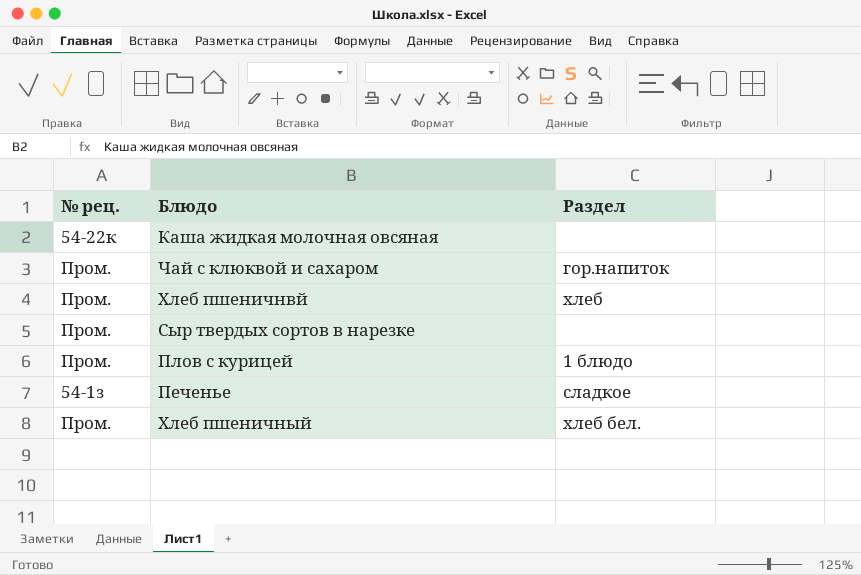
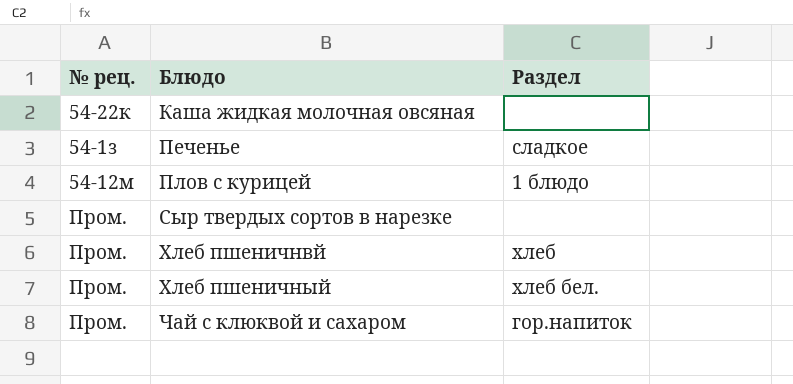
row order: none -> Блюдо ascending
Плов с курицей | № рец.: Пром. -> 54-12м

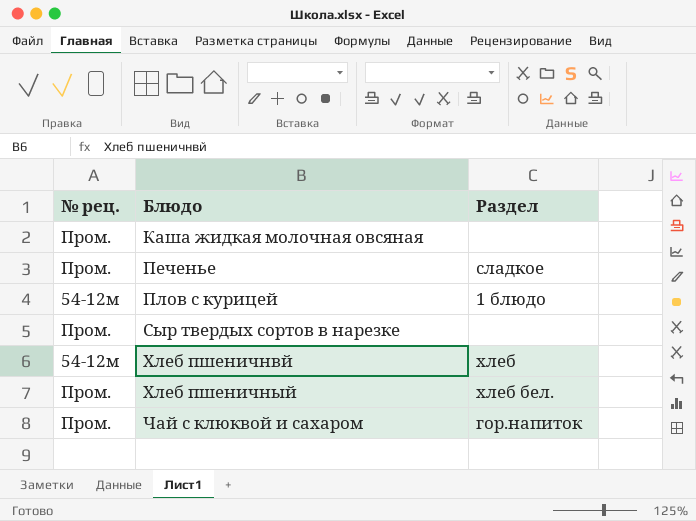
Каша жидкая молочная овсяная | № рец.: 54-22к -> Пром.
Печенье | № рец.: 54-1з -> Пром.
Хлеб пшеничнвй | № рец.: Пром. -> 54-12м

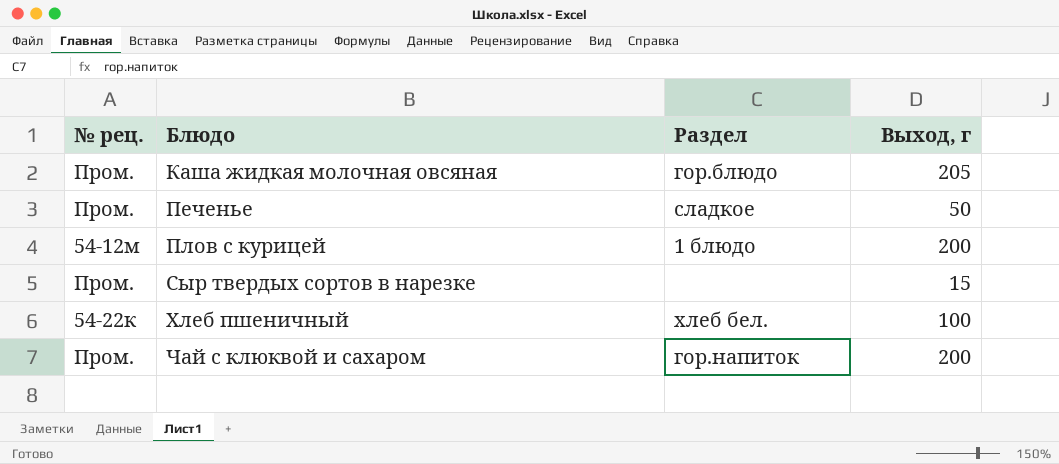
column Выход, г | position: none -> 4
row Хлеб пшеничнвй: 54-12м | хлеб -> none
Каша жидкая молочная овсяная | Раздел: none -> гор.блюдо
Хлеб пшеничный | № рец.: Пром. -> 54-22к

